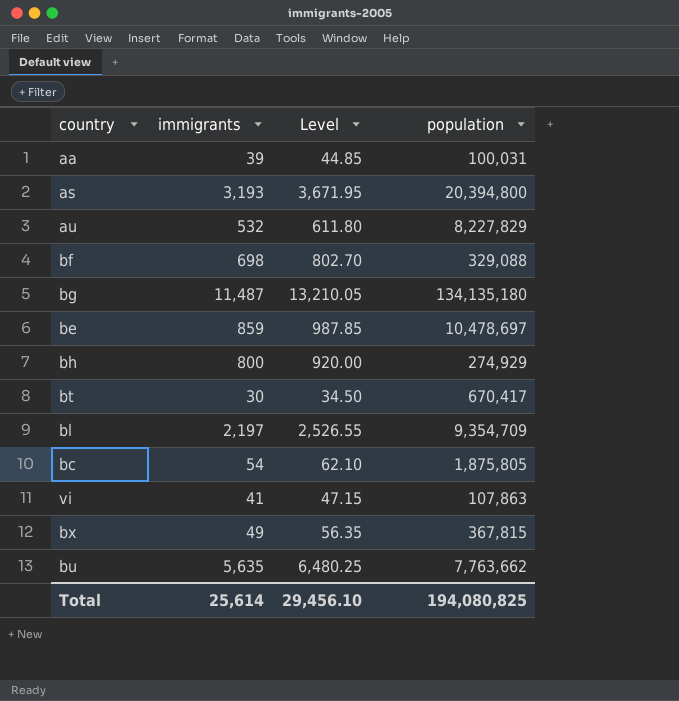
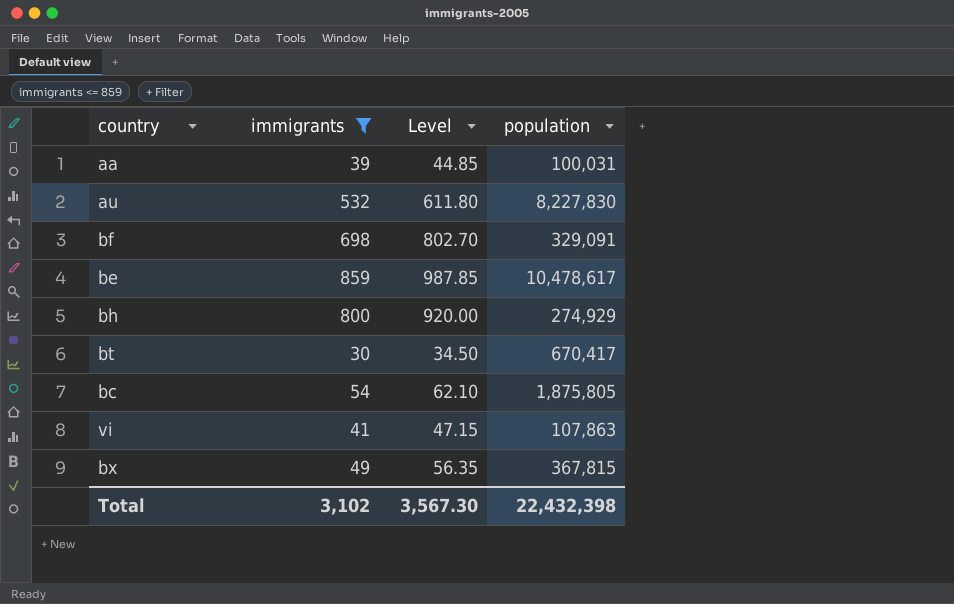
filter: none -> immigrants <= 859
au | population: 8,227,829 -> 8,227,830
bf | population: 329,088 -> 329,091
be | population: 10,478,697 -> 10,478,617
Total | immigrants: 25,614 -> 3,102
Total | Level: 29,456.10 -> 3,567.30
Total | population: 194,080,825 -> 22,432,398

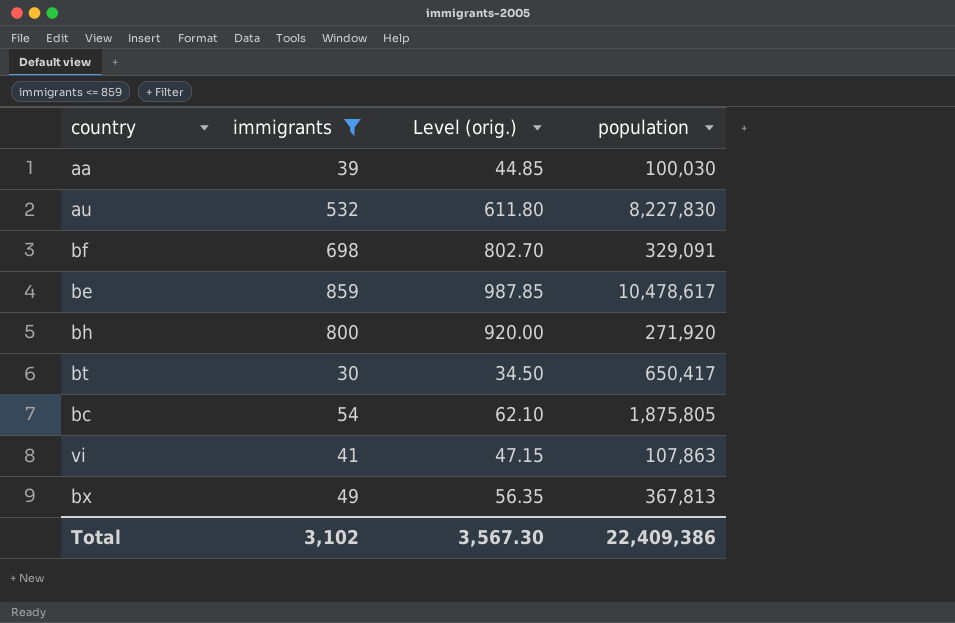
column name: Level -> Level (orig.)
aa | population: 100,031 -> 100,030
bh | population: 274,929 -> 271,920
bt | population: 670,417 -> 650,417
bx | population: 367,815 -> 367,813
Total | population: 22,432,398 -> 22,409,386

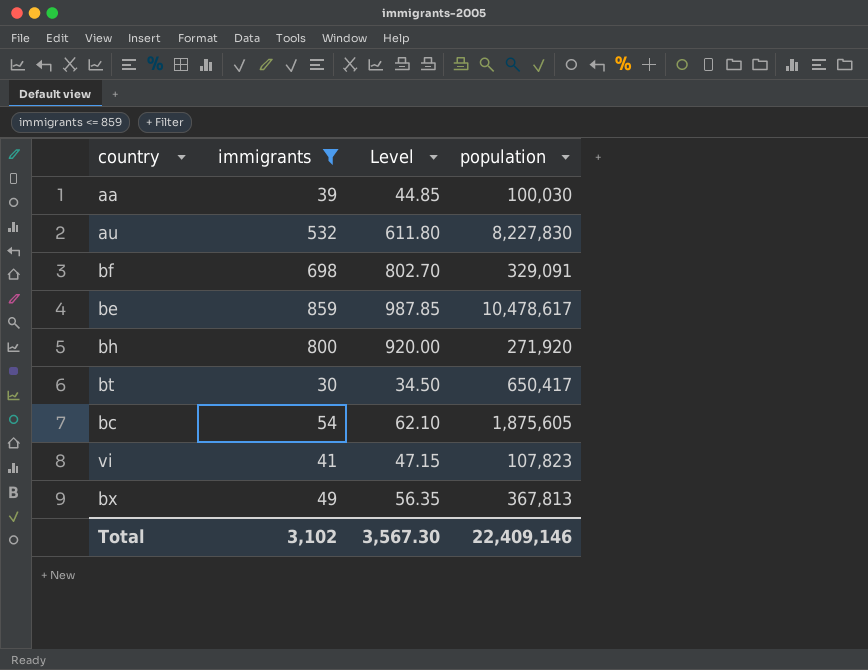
column name: Level (orig.) -> Level
bc | population: 1,875,805 -> 1,875,605
vi | population: 107,863 -> 107,823
Total | population: 22,409,386 -> 22,409,146

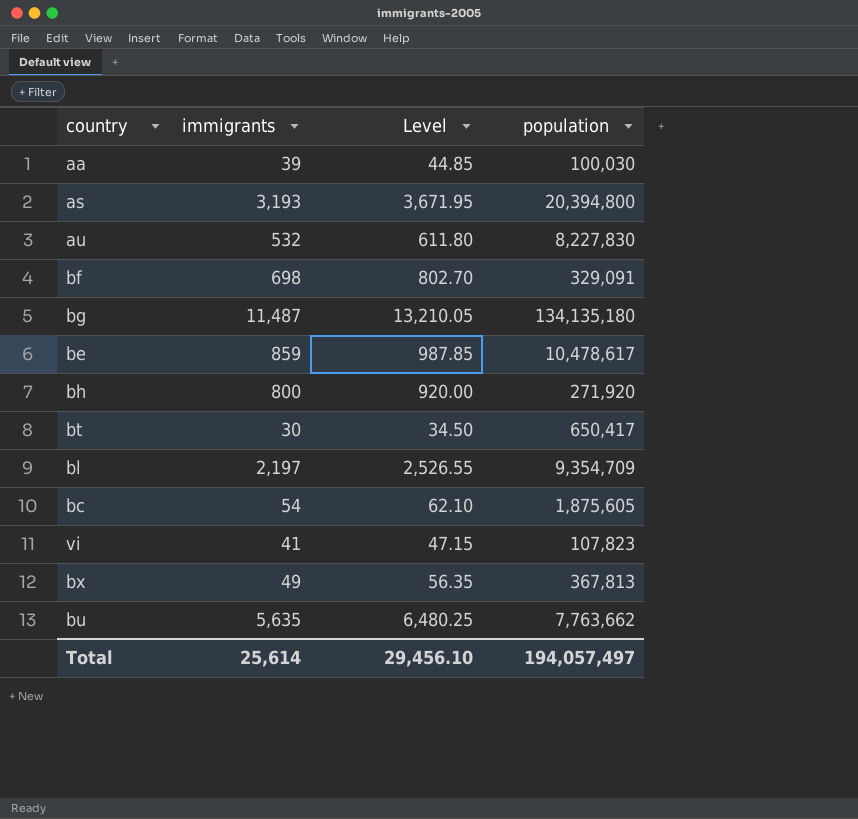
filter: immigrants <= 859 -> none
Total | immigrants: 3,102 -> 25,614
Total | Level: 3,567.30 -> 29,456.10
Total | population: 22,409,146 -> 194,057,497

